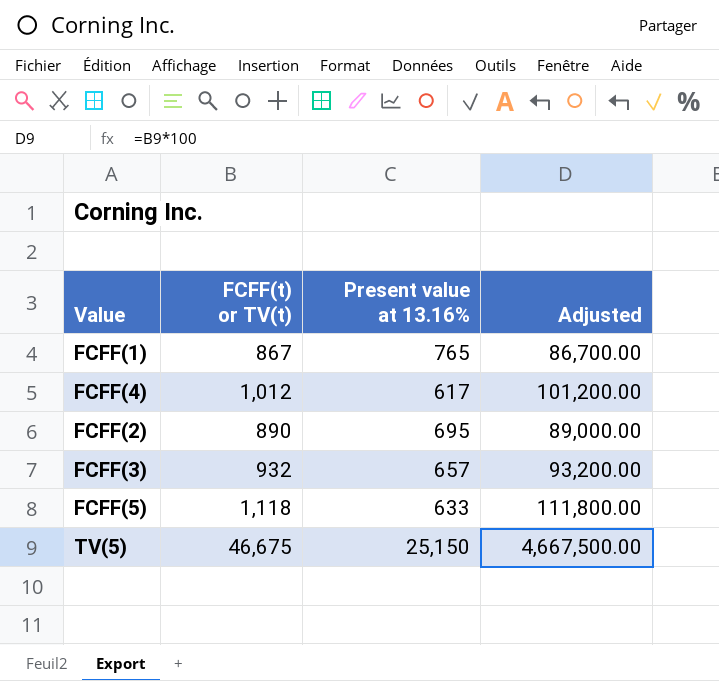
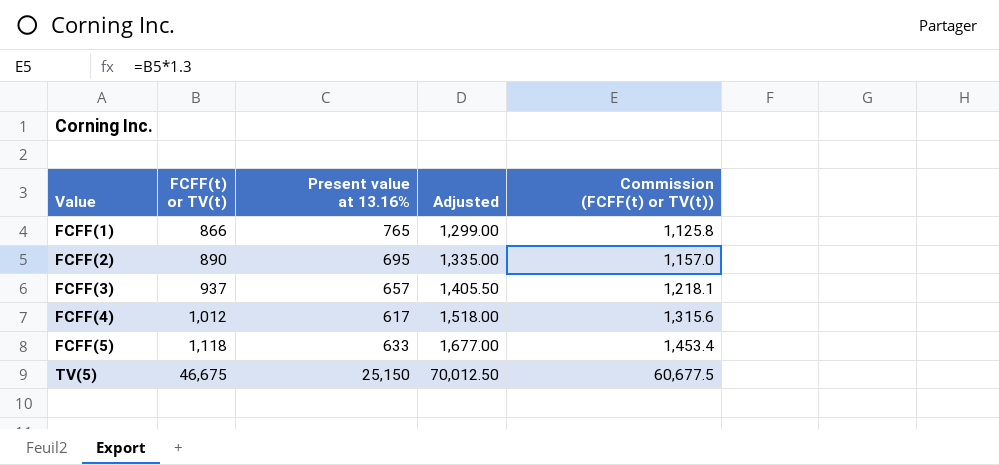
row order: none -> Value ascending
column Adjusted | formula: [FCFF(t) or TV(t)] * 100 -> [FCFF(t) or TV(t)] * 1.5
column Commission (FCFF(t) or TV(t)) | formula: none -> [FCFF(t) or TV(t)] * 1.3
FCFF(1) | FCFF(t) or TV(t): 867 -> 866
FCFF(3) | FCFF(t) or TV(t): 932 -> 937

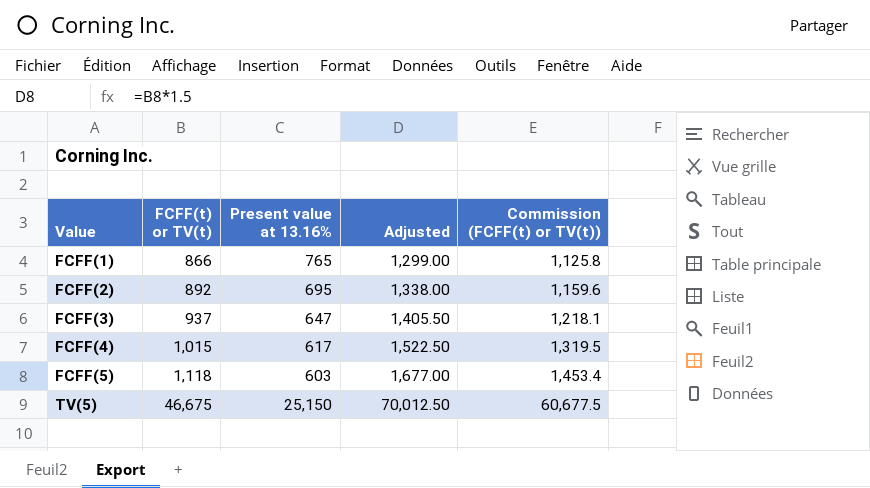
FCFF(2) | FCFF(t) or TV(t): 890 -> 892
FCFF(2) | Adjusted: 1,335.00 -> 1,338.00
FCFF(2) | Commission (FCFF(t) or TV(t)): 1,157.0 -> 1,159.6
FCFF(3) | Present value at 13.16%: 657 -> 647
FCFF(4) | FCFF(t) or TV(t): 1,012 -> 1,015
FCFF(4) | Adjusted: 1,518.00 -> 1,522.50
FCFF(4) | Commission (FCFF(t) or TV(t)): 1,315.6 -> 1,319.5
FCFF(5) | Present value at 13.16%: 633 -> 603

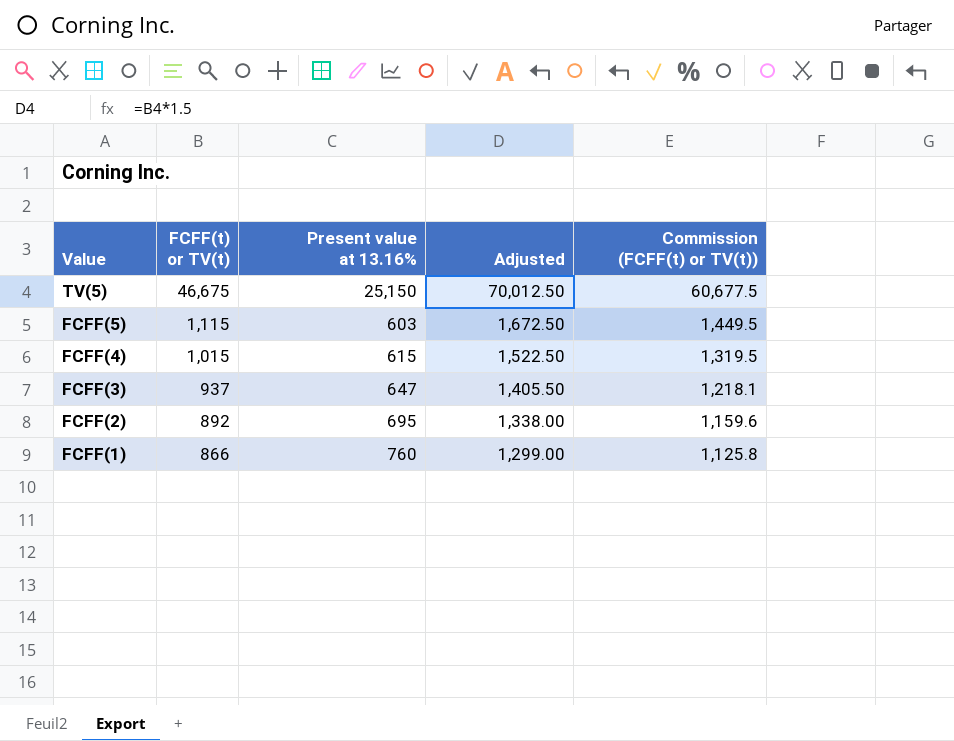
row order: Value ascending -> Value descending
FCFF(5) | FCFF(t) or TV(t): 1,118 -> 1,115
FCFF(5) | Adjusted: 1,677.00 -> 1,672.50
FCFF(5) | Commission (FCFF(t) or TV(t)): 1,453.4 -> 1,449.5
FCFF(4) | Present value at 13.16%: 617 -> 615
FCFF(1) | Present value at 13.16%: 765 -> 760

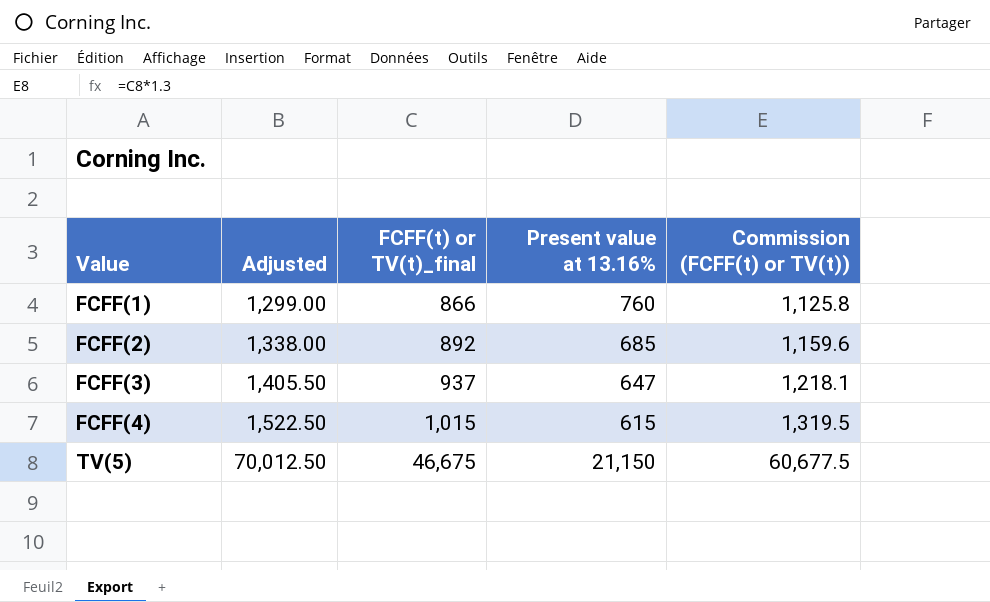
row order: Value descending -> Value ascending
column Adjusted | position: 4 -> 2
column name: FCFF(t) or TV(t) -> FCFF(t) or TV(t)_final
row FCFF(5): 1,115 | 603 | 1,672.50 | 1,449.5 -> none
FCFF(2) | Present value at 13.16%: 695 -> 685
TV(5) | Present value at 13.16%: 25,150 -> 21,150

